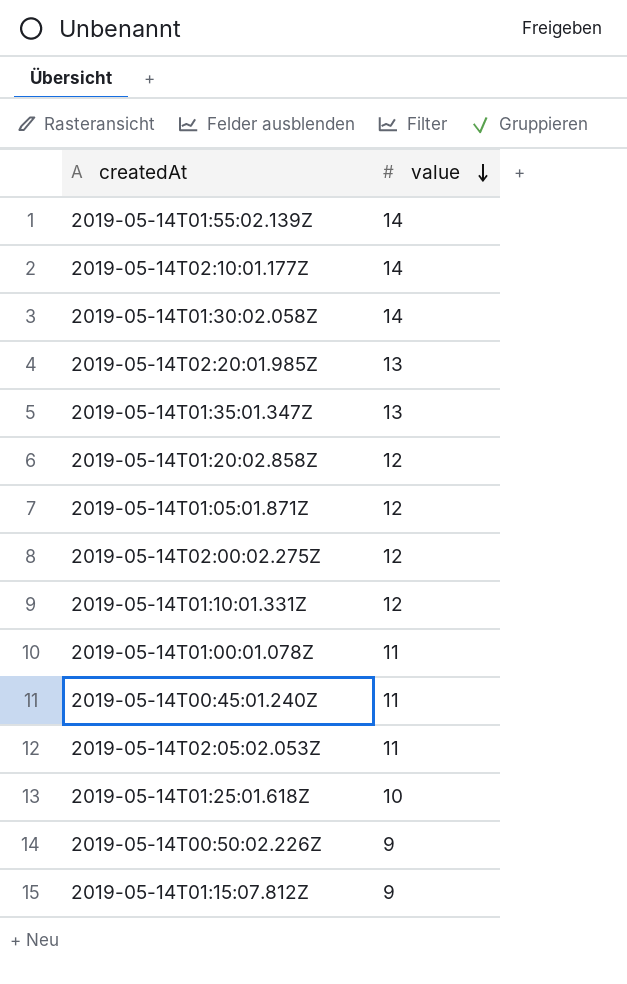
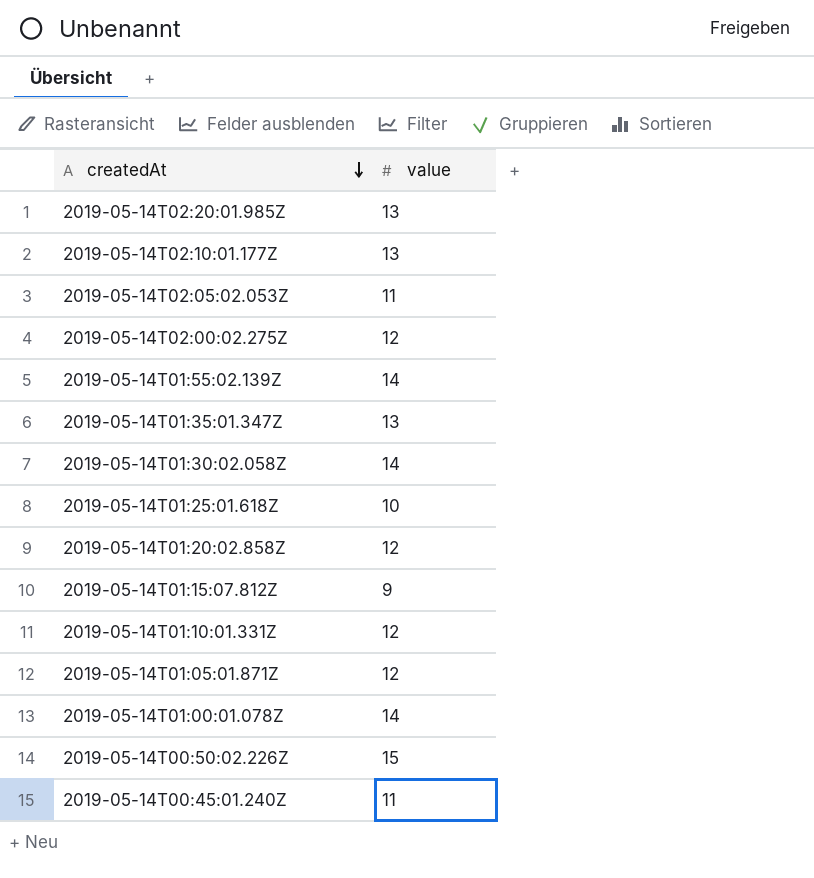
row order: value descending -> createdAt descending
2019-05-14T02:10:01.177Z | value: 14 -> 13
2019-05-14T01:00:01.078Z | value: 11 -> 14
2019-05-14T00:50:02.226Z | value: 9 -> 15

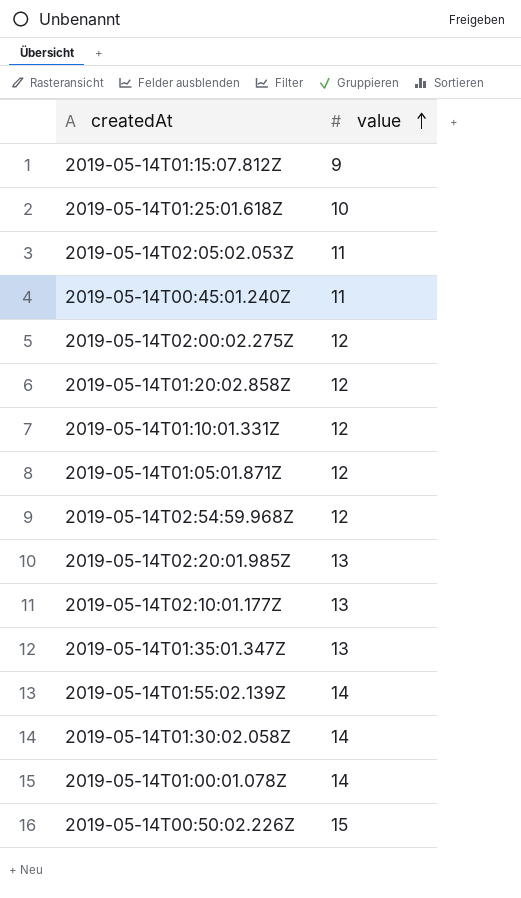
row order: createdAt descending -> value ascending
row 2019-05-14T02:54:59.968Z: none -> 12

